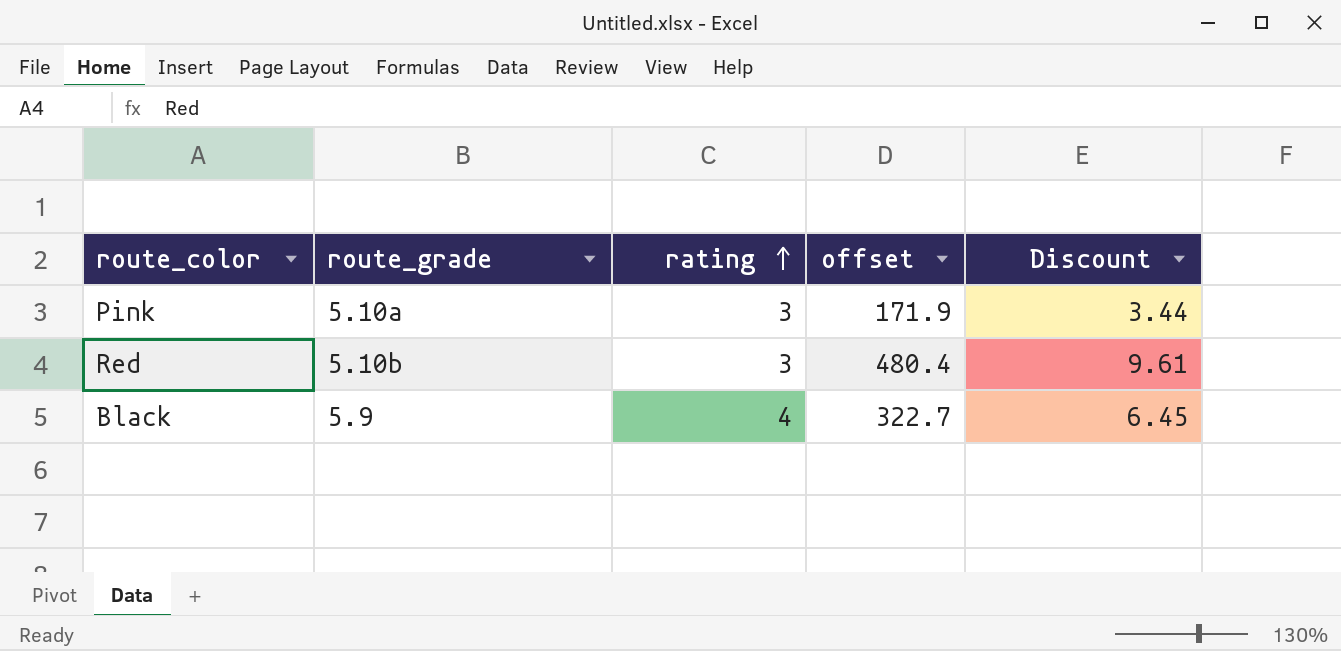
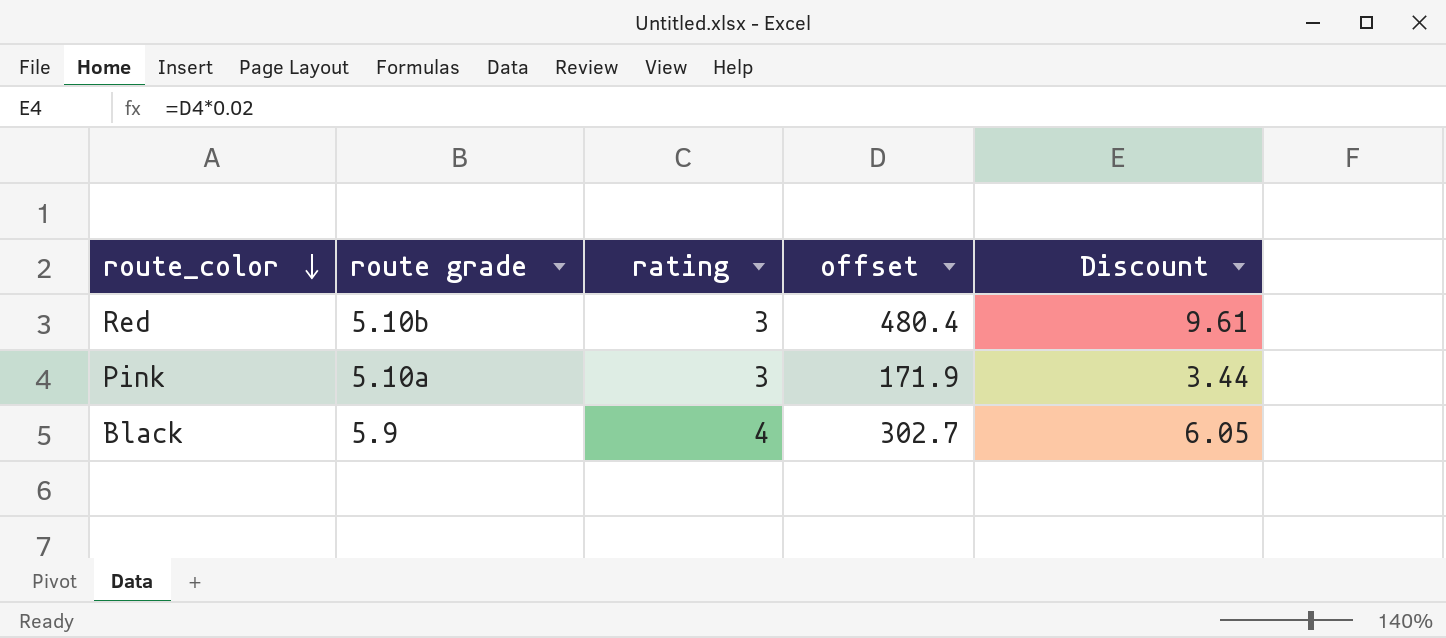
row order: rating ascending -> route_color descending
column name: route_grade -> route grade
Black | offset: 322.7 -> 302.7
Black | Discount: 6.45 -> 6.05

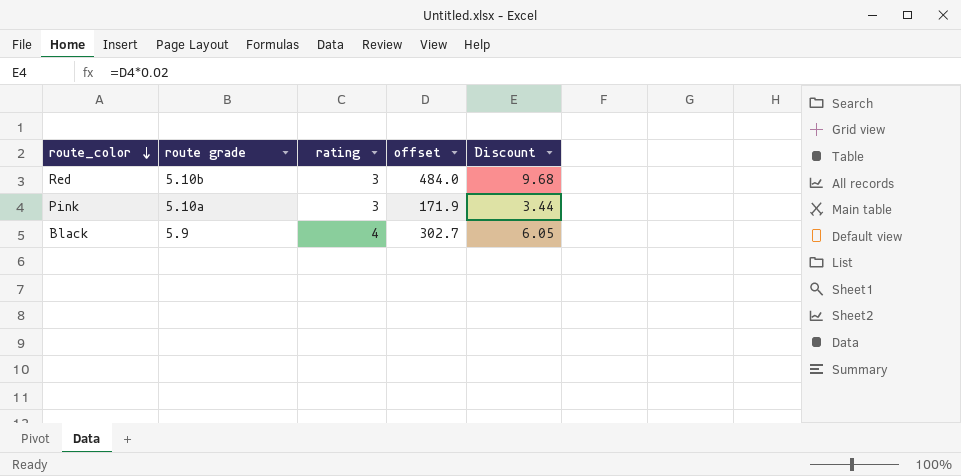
Red | offset: 480.4 -> 484.0
Red | Discount: 9.61 -> 9.68

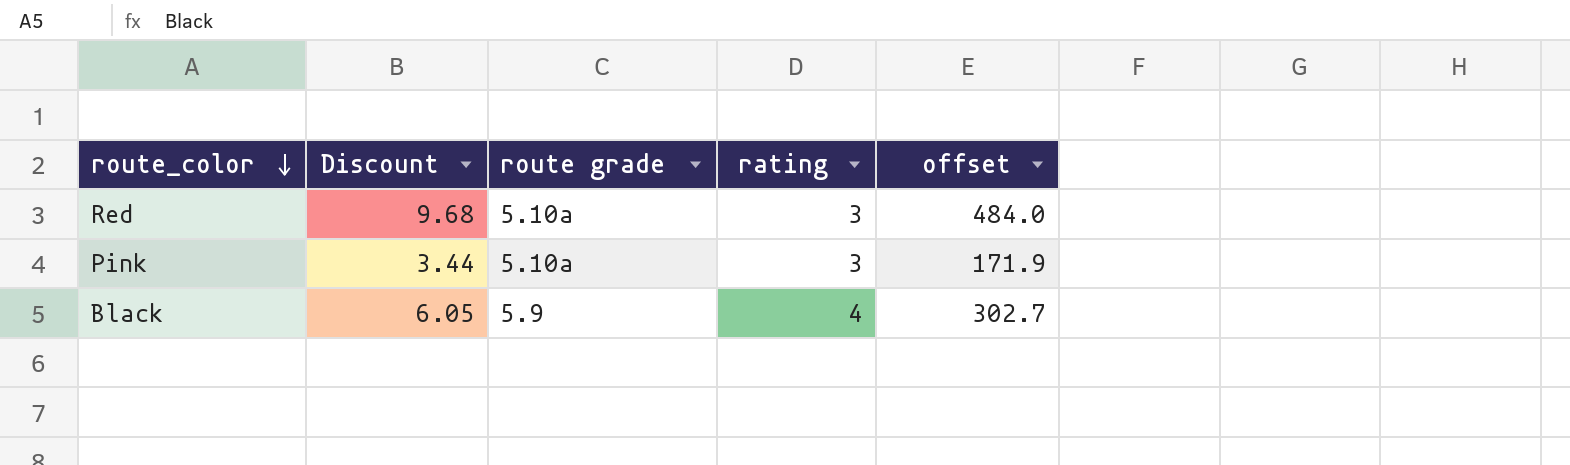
column Discount | position: 5 -> 2
Red | route grade: 5.10b -> 5.10a

